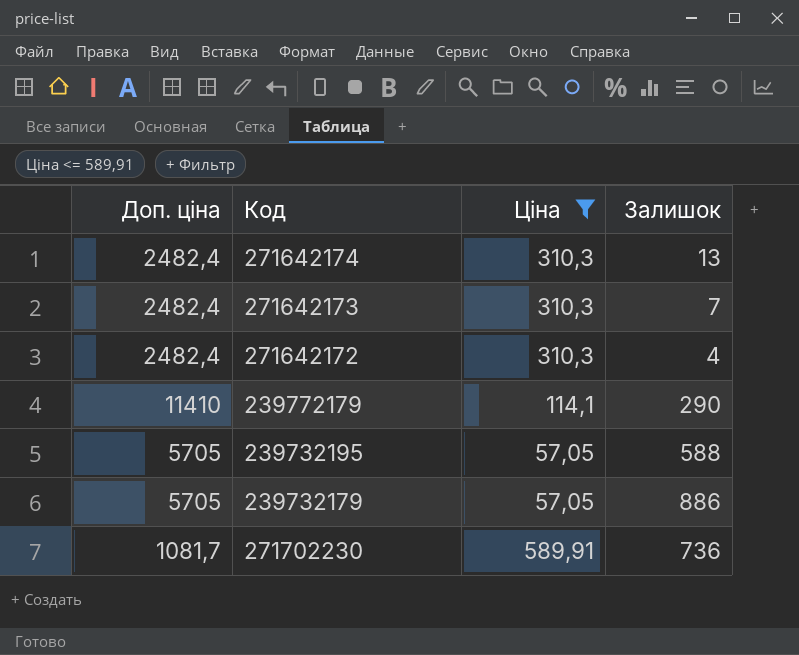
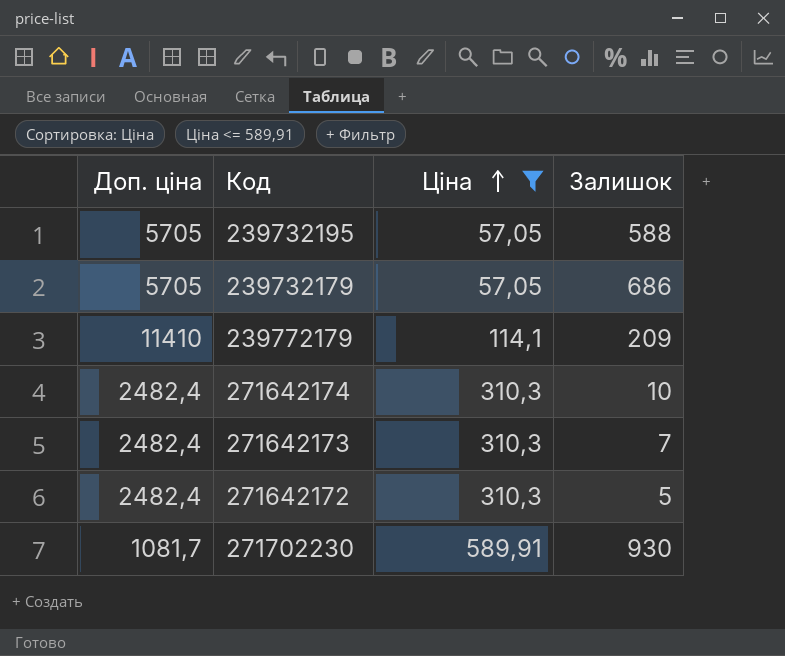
row order: none -> Ціна ascending
239732179 | Залишок: 886 -> 686
239772179 | Залишок: 290 -> 209
271642174 | Залишок: 13 -> 10
271642172 | Залишок: 4 -> 5
271702230 | Залишок: 736 -> 930

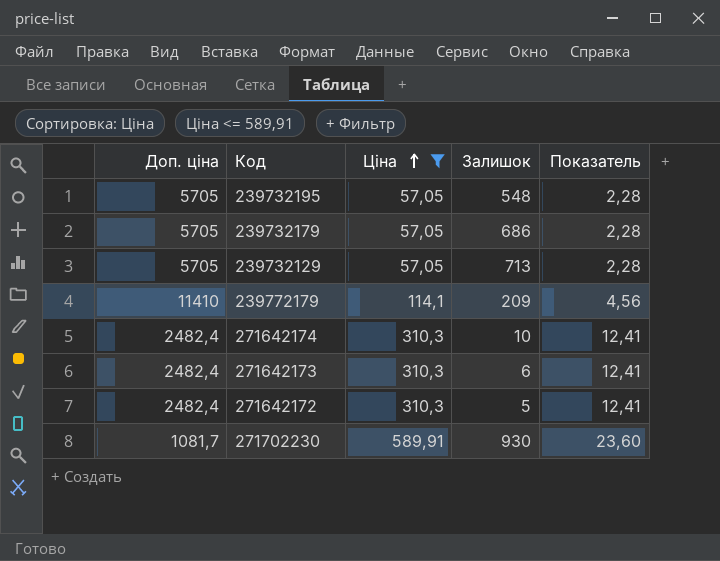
column Показатель | formula: none -> [Ціна] * 0,04
239732195 | Залишок: 588 -> 548
row 239732129: none -> 5705 | 57,05 | 713 | 2,28
271642173 | Залишок: 7 -> 6

